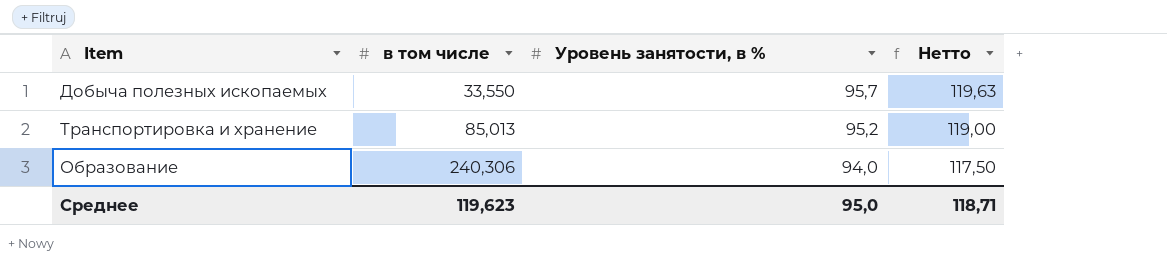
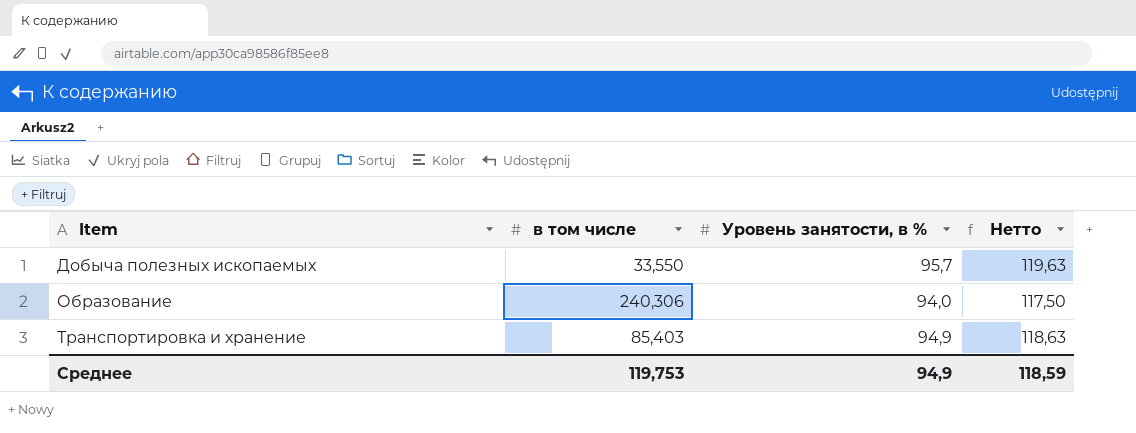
row order: в том числе ascending -> Item ascending
Транспортировка и хранение | в том числе: 85,013 -> 85,403
Транспортировка и хранение | Уровень занятости, в %: 95,2 -> 94,9
Транспортировка и хранение | Нетто: 119,00 -> 118,63
Среднее | в том числе: 119,623 -> 119,753
Среднее | Уровень занятости, в %: 95,0 -> 94,9
Среднее | Нетто: 118,71 -> 118,59

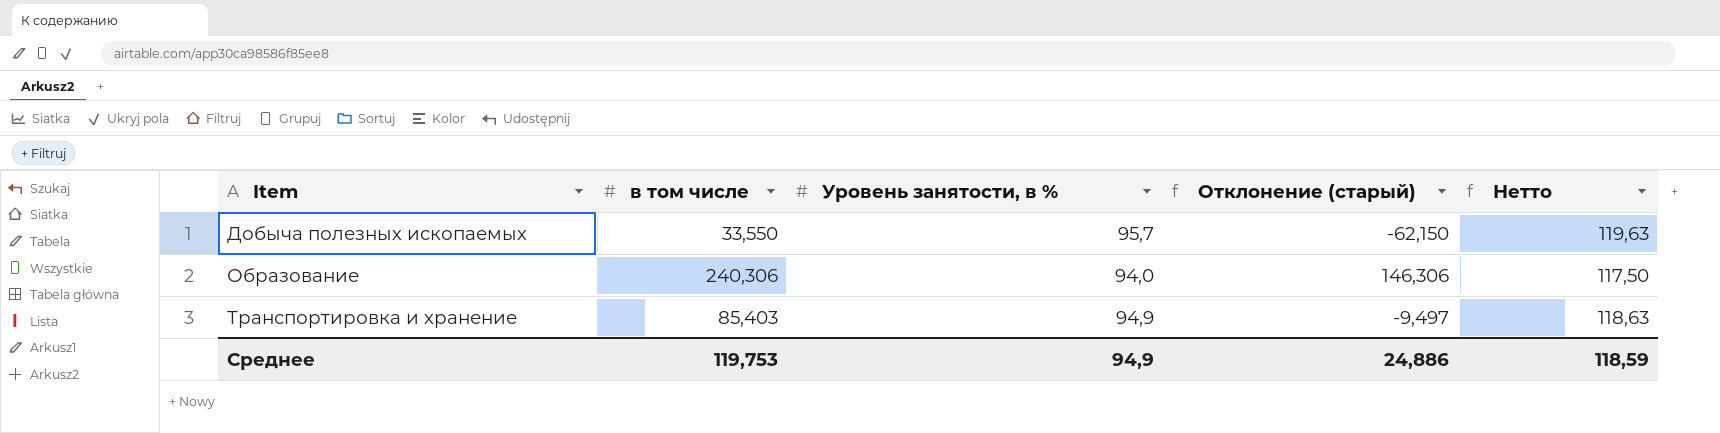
column Отклонение (старый) | formula: none -> [в том числе] - [Уровень занятости, в %]

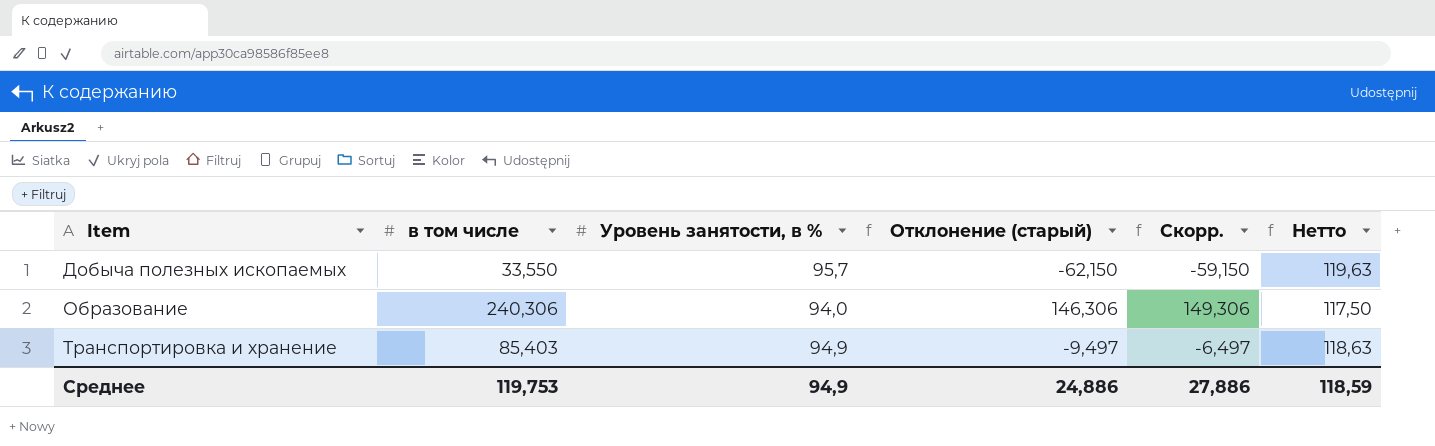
column Скорр. | formula: none -> [Отклонение (старый)] + 3

